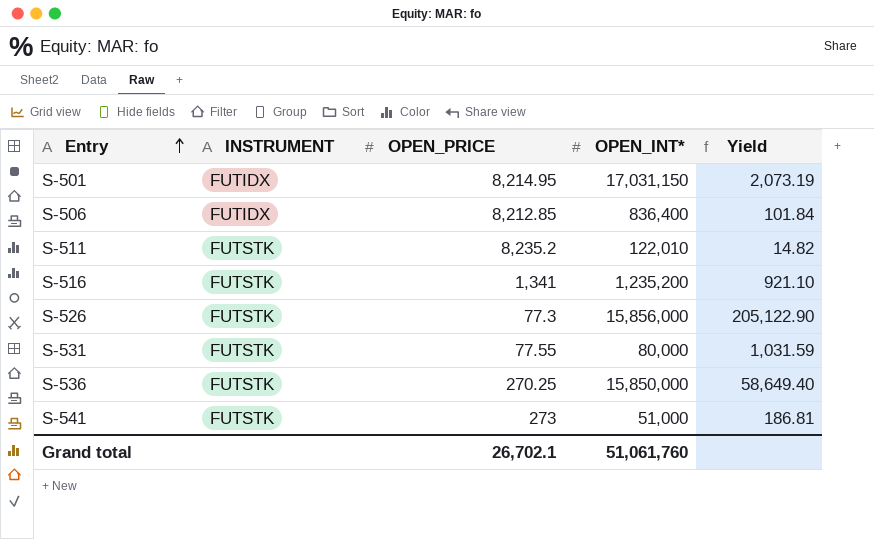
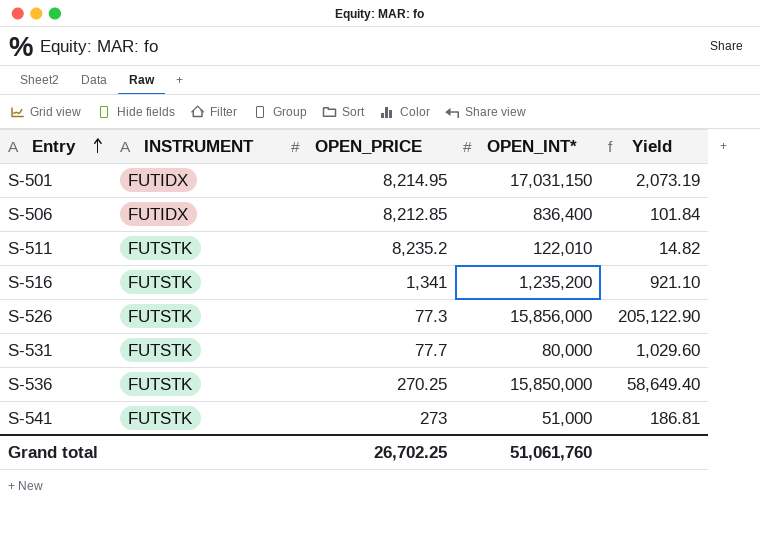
S-531 | OPEN_PRICE: 77.55 -> 77.7
S-531 | Yield: 1,031.59 -> 1,029.60
Grand total | OPEN_PRICE: 26,702.1 -> 26,702.25

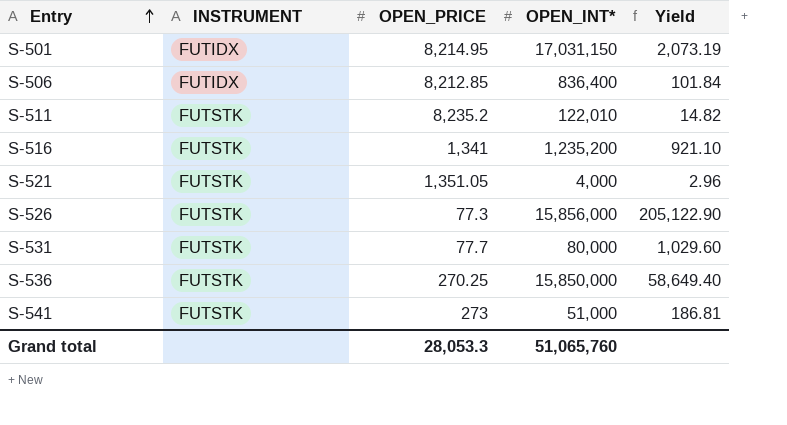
row S-521: none -> FUTSTK | 1,351.05 | 4,000 | 2.96
Grand total | OPEN_PRICE: 26,702.25 -> 28,053.3
Grand total | OPEN_INT*: 51,061,760 -> 51,065,760

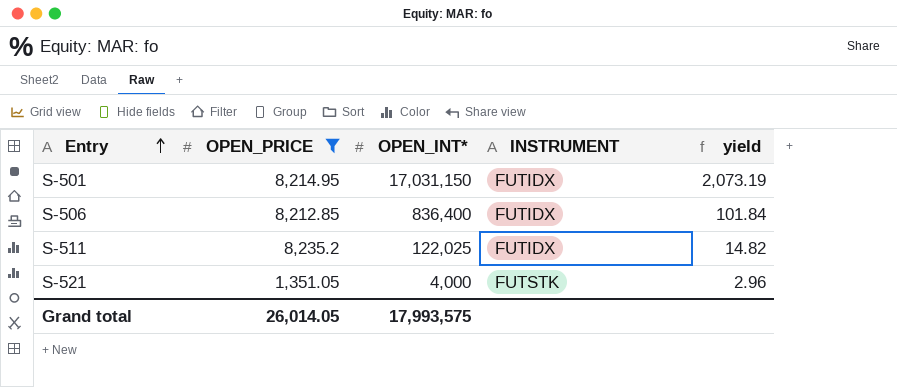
filter: none -> OPEN_PRICE >= 1,351.05
column INSTRUMENT | position: 2 -> 4
column name: Yield -> yield
S-511 | OPEN_INT*: 122,010 -> 122,025
S-511 | INSTRUMENT: FUTSTK -> FUTIDX
Grand total | OPEN_PRICE: 28,053.3 -> 26,014.05
Grand total | OPEN_INT*: 51,065,760 -> 17,993,575

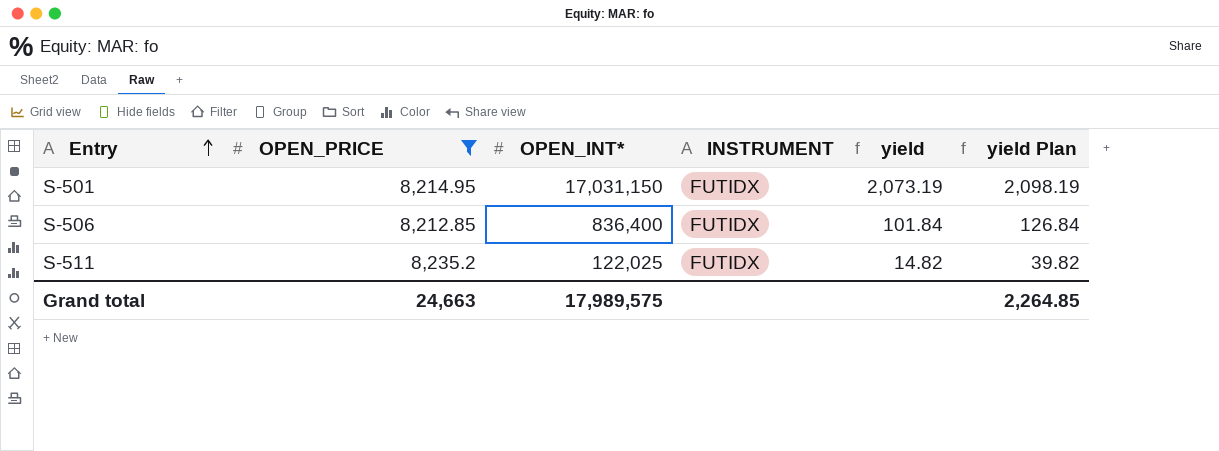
column yield Plan | formula: none -> [yield] + 25
row S-521: 1,351.05 | 4,000 | FUTSTK | 2.96 -> none
Grand total | OPEN_PRICE: 26,014.05 -> 24,663
Grand total | OPEN_INT*: 17,993,575 -> 17,989,575

